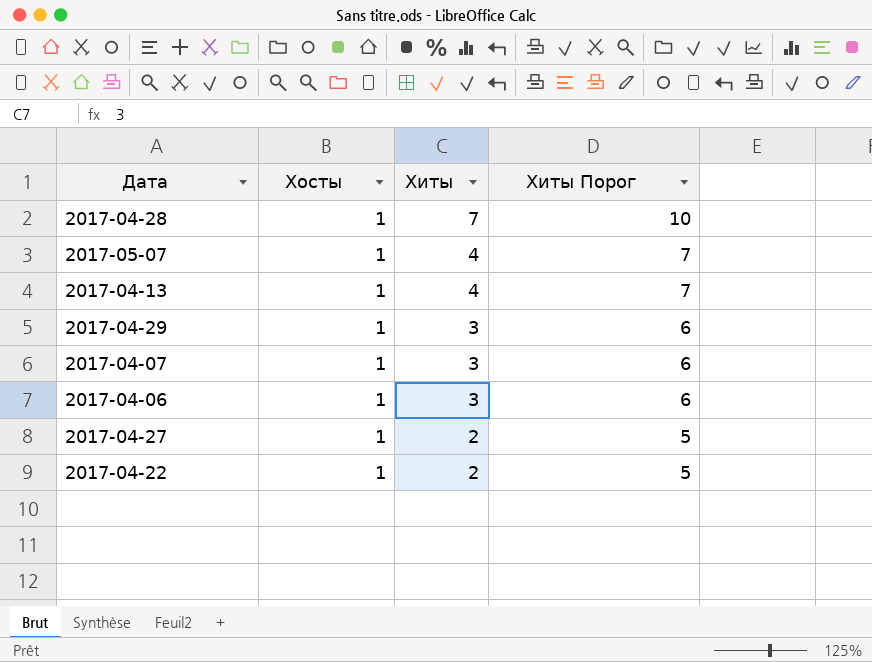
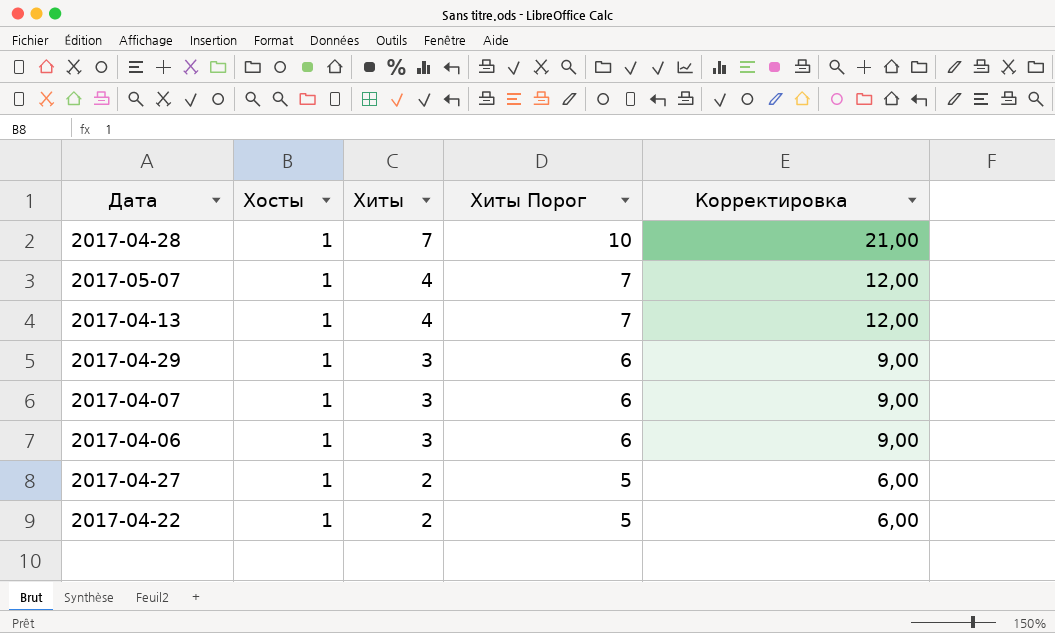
column Корректировка | formula: none -> [Хиты] * 3

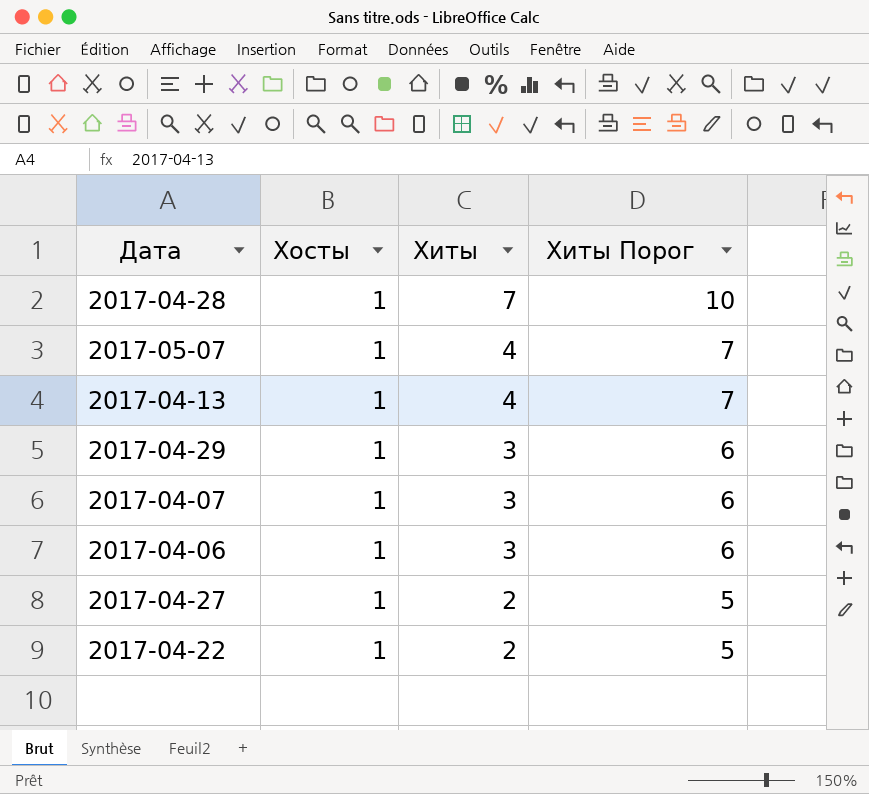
column Корректировка | formula: [Хиты] * 3 -> none

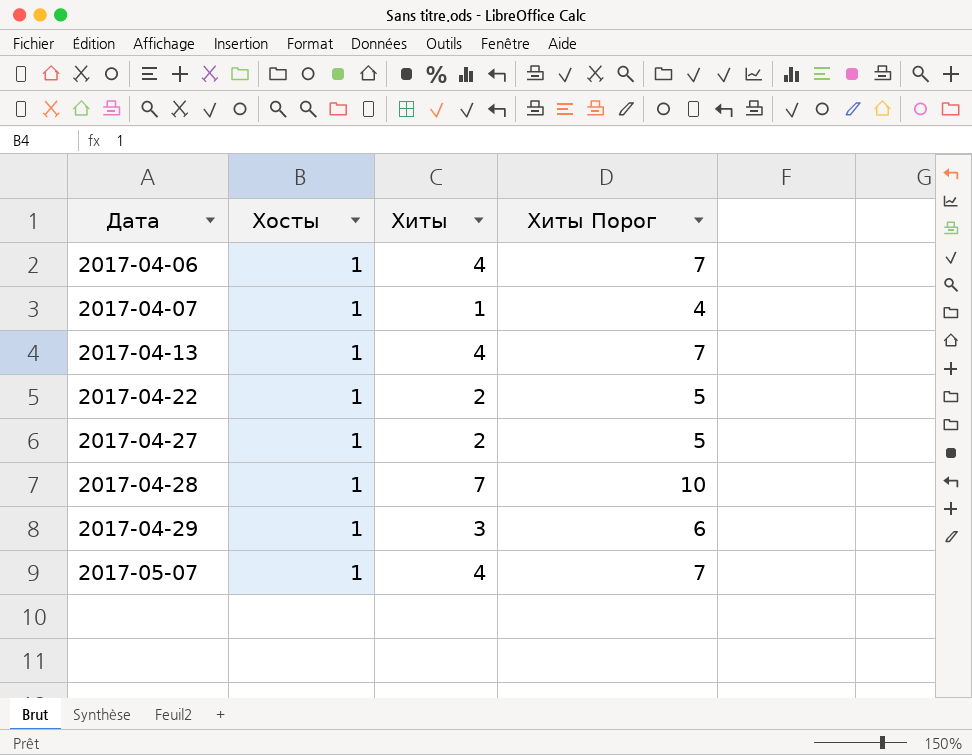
row order: Хиты descending -> Дата ascending
2017-04-06 | Хиты: 3 -> 4
2017-04-06 | Хиты Порог: 6 -> 7
2017-04-07 | Хиты: 3 -> 1
2017-04-07 | Хиты Порог: 6 -> 4

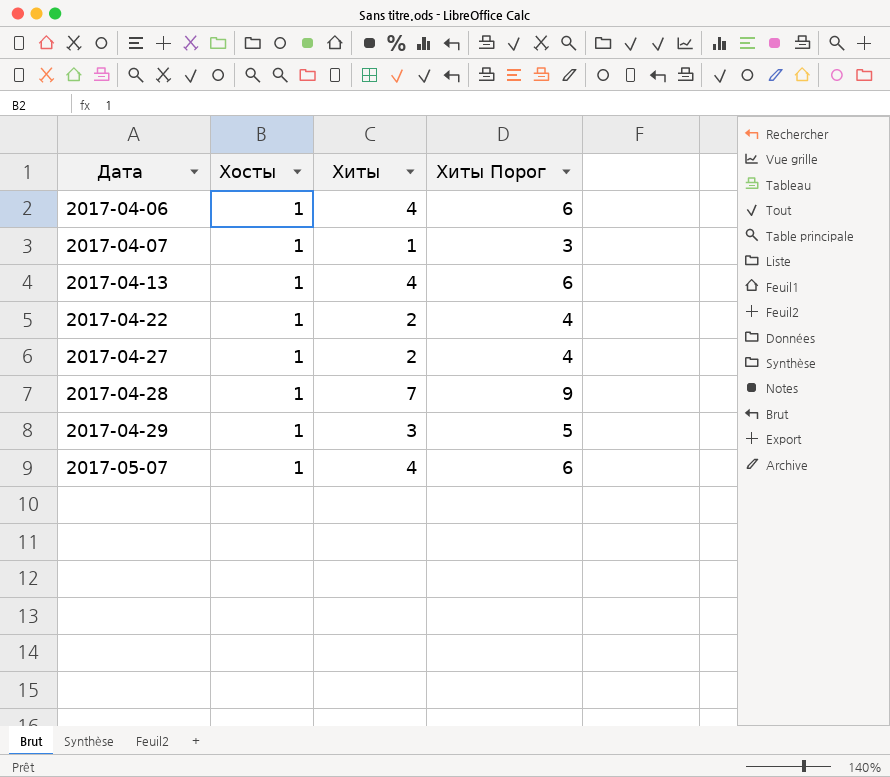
column Хиты Порог | formula: [Хиты] + 3 -> [Хиты] + 2

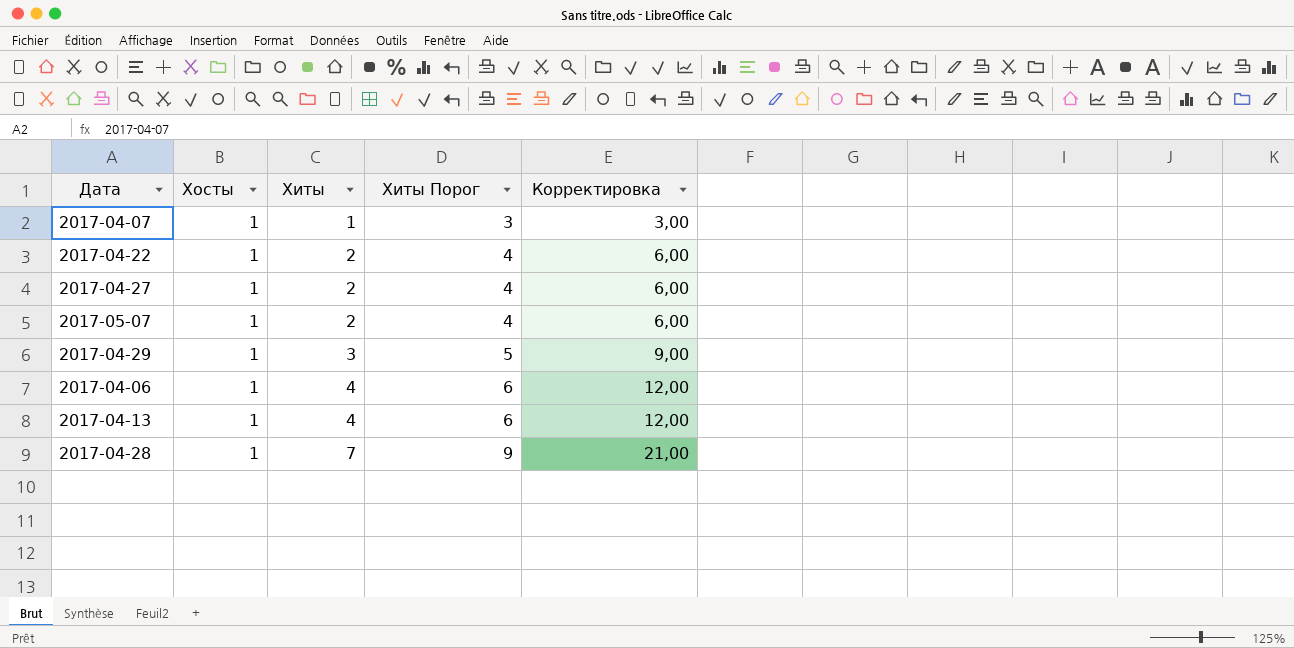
row order: Дата ascending -> Хиты ascending
column Корректировка | formula: none -> [Хиты] * 3
2017-05-07 | Хиты: 4 -> 2
2017-05-07 | Хиты Порог: 6 -> 4

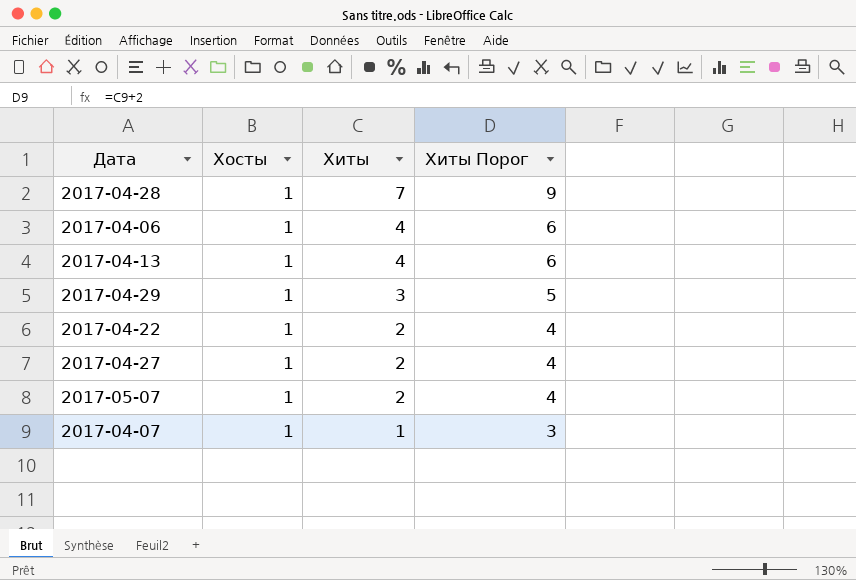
row order: Хиты ascending -> Хиты descending
column Корректировка | formula: [Хиты] * 3 -> none

